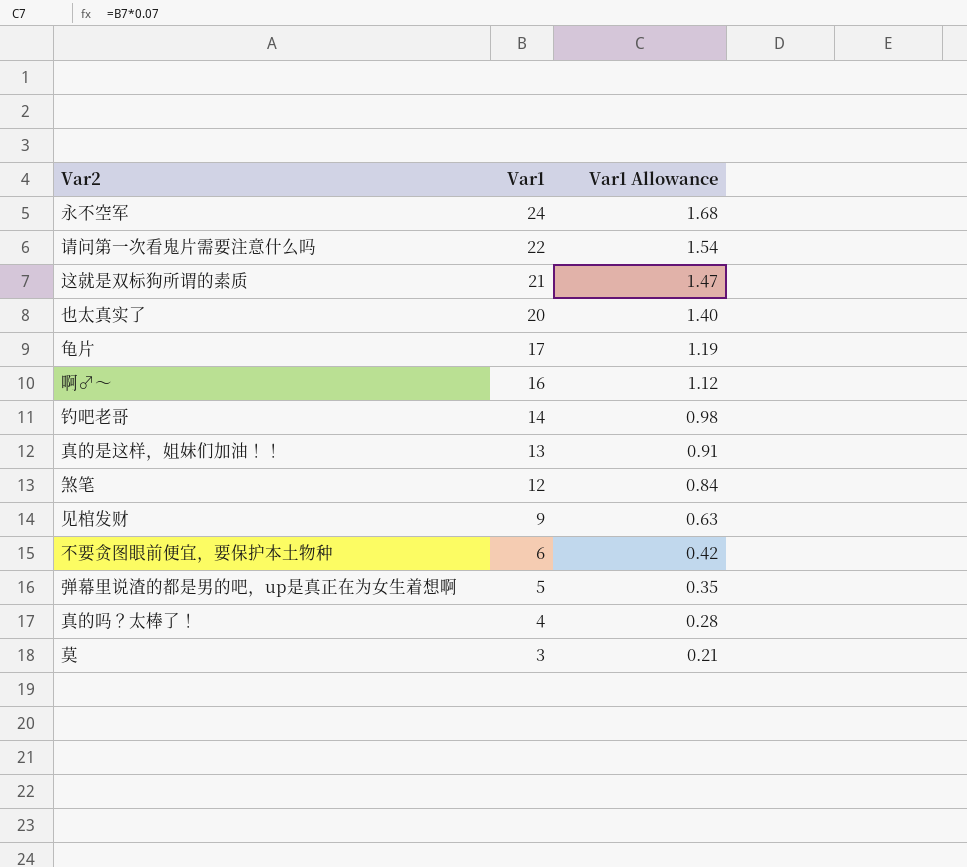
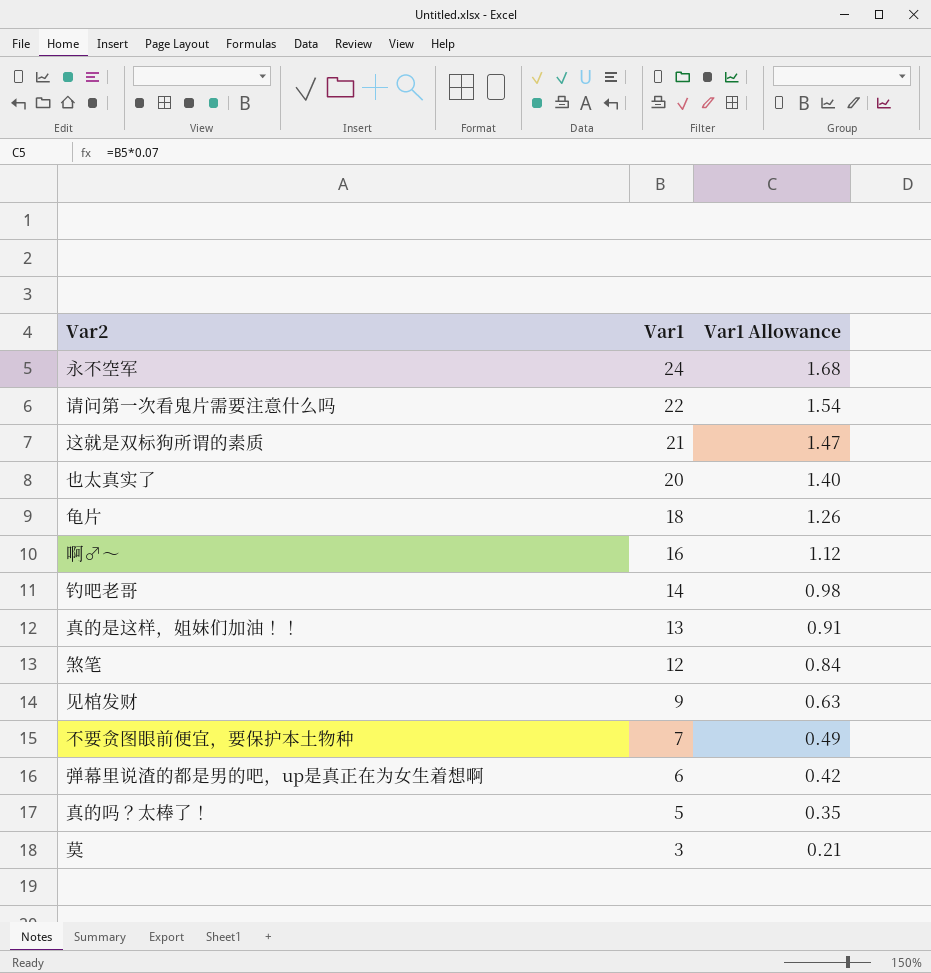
龟片 | Var1: 17 -> 18
龟片 | Var1 Allowance: 1.19 -> 1.26
不要贪图眼前便宜，要保护本土物种 | Var1: 6 -> 7
不要贪图眼前便宜，要保护本土物种 | Var1 Allowance: 0.42 -> 0.49
弹幕里说渣的都是男的吧，up是真正在为女生着想啊 | Var1: 5 -> 6
弹幕里说渣的都是男的吧，up是真正在为女生着想啊 | Var1 Allowance: 0.35 -> 0.42
真的吗？太棒了！ | Var1: 4 -> 5
真的吗？太棒了！ | Var1 Allowance: 0.28 -> 0.35

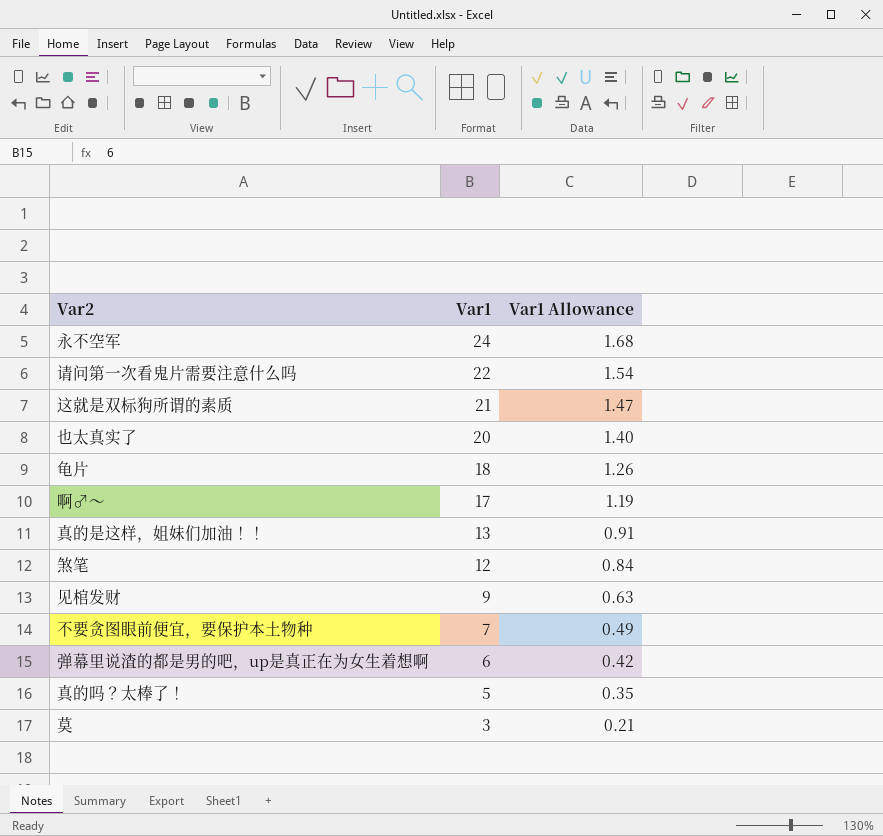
row 钓吧老哥: 14 | 0.98 -> none
啊♂～ | Var1: 16 -> 17
啊♂～ | Var1 Allowance: 1.12 -> 1.19

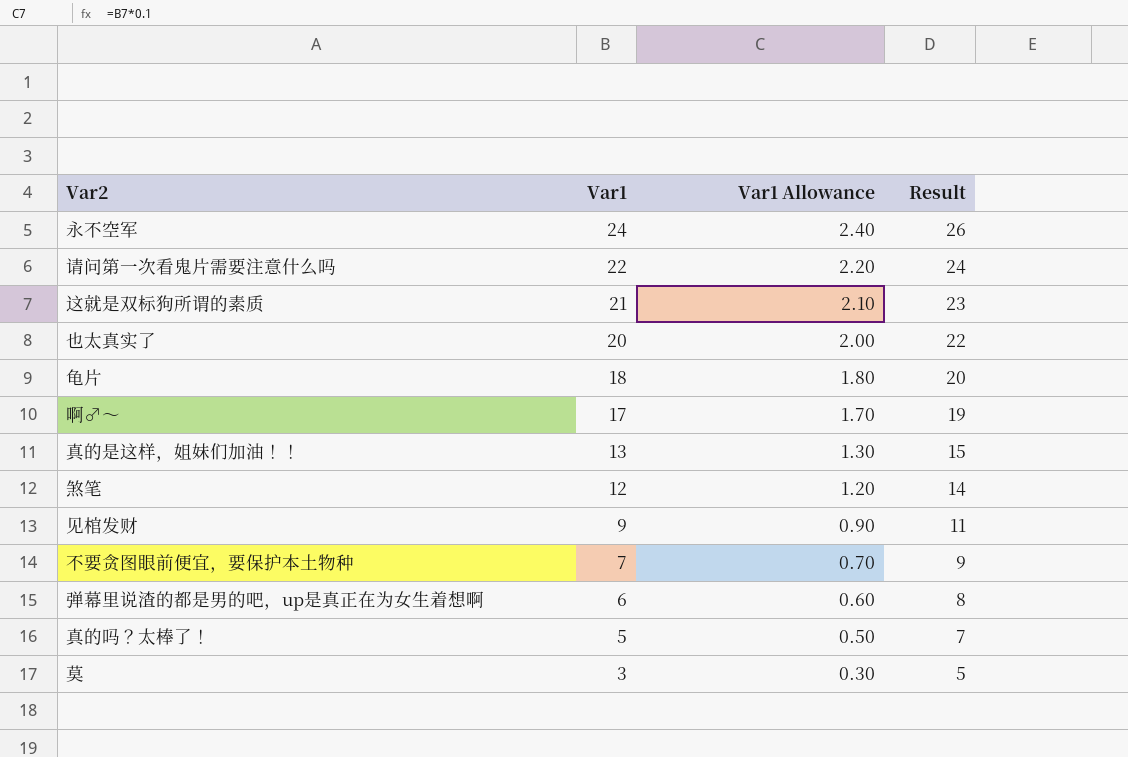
column Var1 Allowance | formula: [Var1] * 0.07 -> [Var1] * 0.1
column Result | formula: none -> [Var1] + 2

